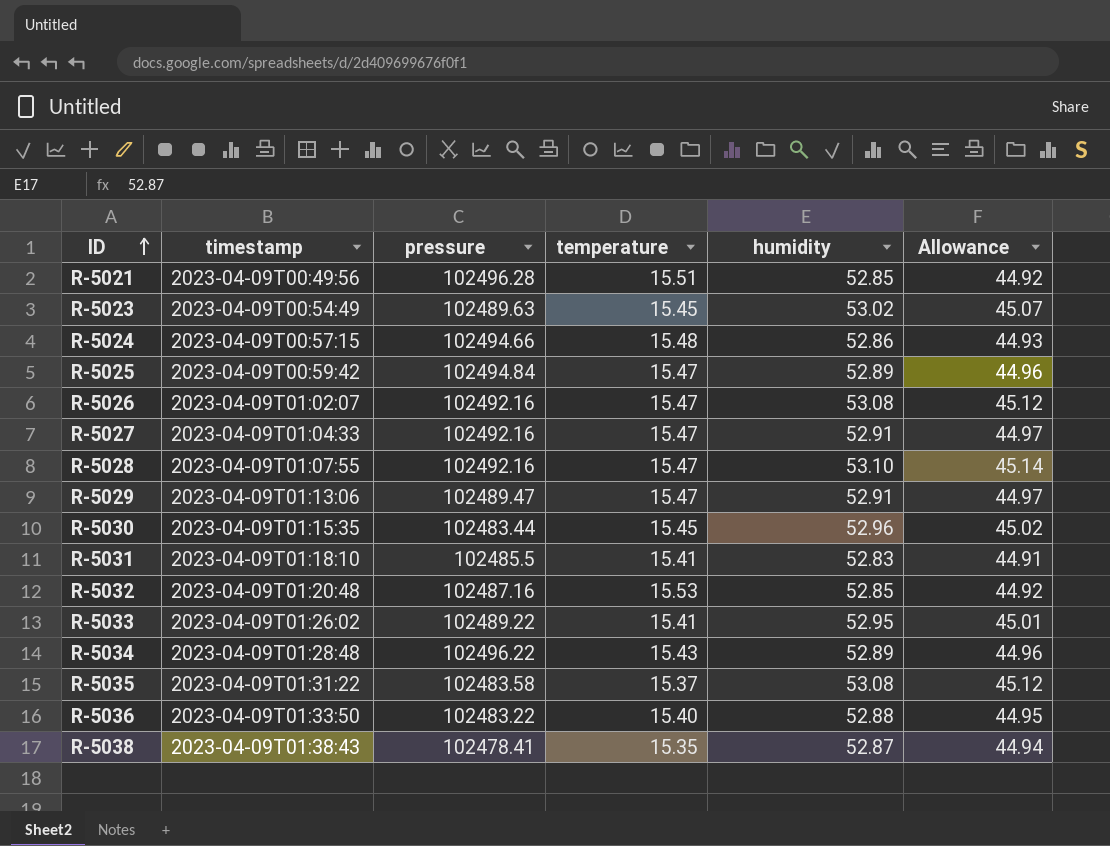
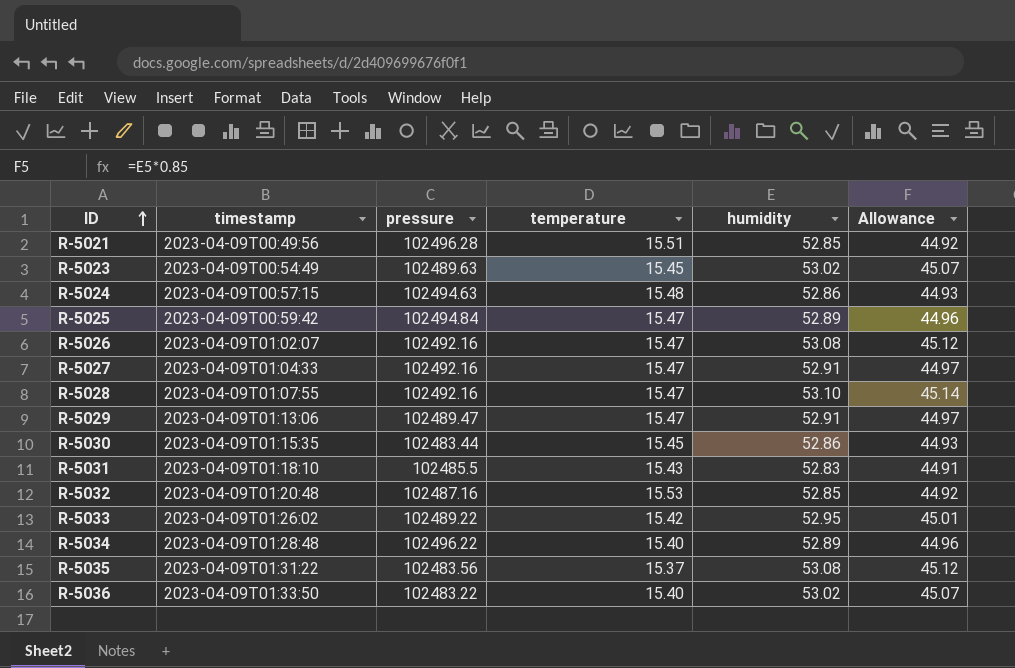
row R-5038: 2023-04-09T01:38:43 | 102478.41 | 15.35 | 52.87 | 44.94 -> none
R-5024 | pressure: 102494.66 -> 102494.63
R-5030 | humidity: 52.96 -> 52.86
R-5030 | Allowance: 45.02 -> 44.93
R-5031 | temperature: 15.41 -> 15.43
R-5033 | temperature: 15.41 -> 15.42
R-5034 | temperature: 15.43 -> 15.40
R-5035 | pressure: 102483.58 -> 102483.56
R-5036 | humidity: 52.88 -> 53.02
R-5036 | Allowance: 44.95 -> 45.07

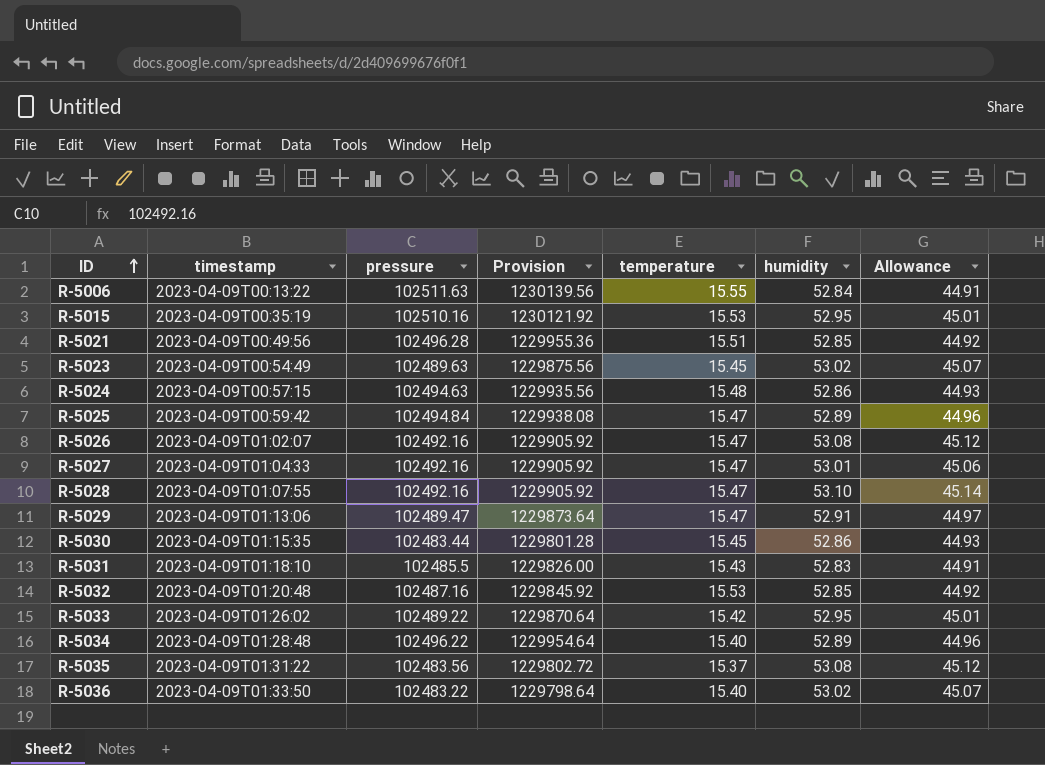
column Provision | formula: none -> [pressure] * 12
row R-5006: none -> 2023-04-09T00:13:22 | 102511.63 | 1230139.56 | 15.55 | 52.84 | 44.91
row R-5015: none -> 2023-04-09T00:35:19 | 102510.16 | 1230121.92 | 15.53 | 52.95 | 45.01
R-5027 | humidity: 52.91 -> 53.01
R-5027 | Allowance: 44.97 -> 45.06

